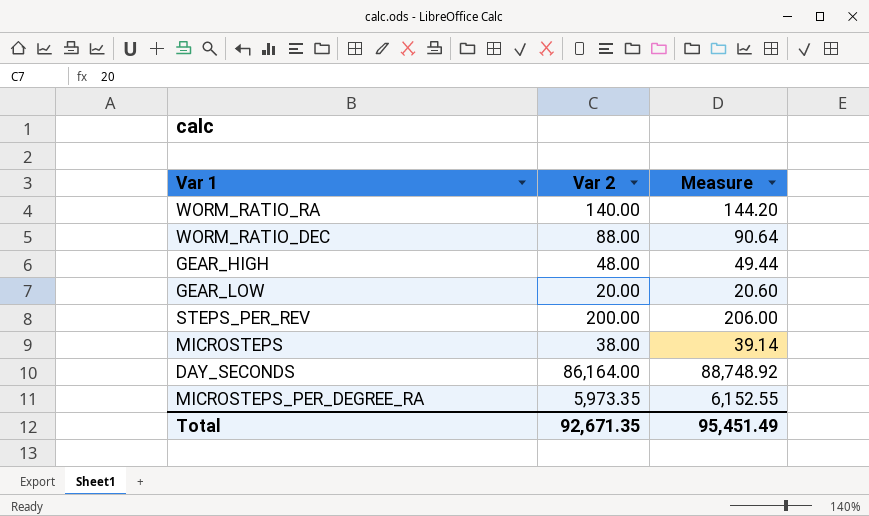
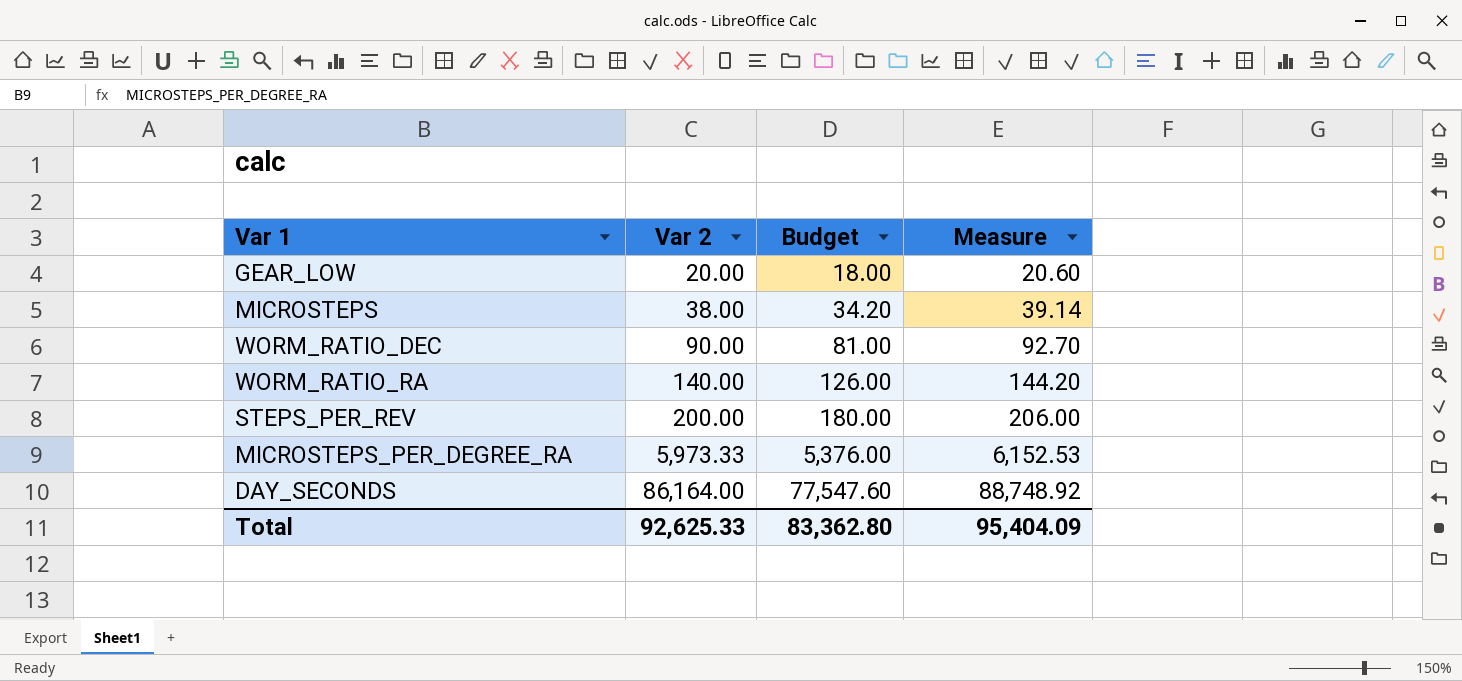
row order: none -> Var 2 ascending
column Budget | formula: none -> [Var 2] * 0.9
row GEAR_HIGH: 48.00 | 49.44 -> none
WORM_RATIO_DEC | Var 2: 88.00 -> 90.00
WORM_RATIO_DEC | Measure: 90.64 -> 92.70
MICROSTEPS_PER_DEGREE_RA | Var 2: 5,973.35 -> 5,973.33
MICROSTEPS_PER_DEGREE_RA | Measure: 6,152.55 -> 6,152.53
Total | Var 2: 92,671.35 -> 92,625.33
Total | Measure: 95,451.49 -> 95,404.09

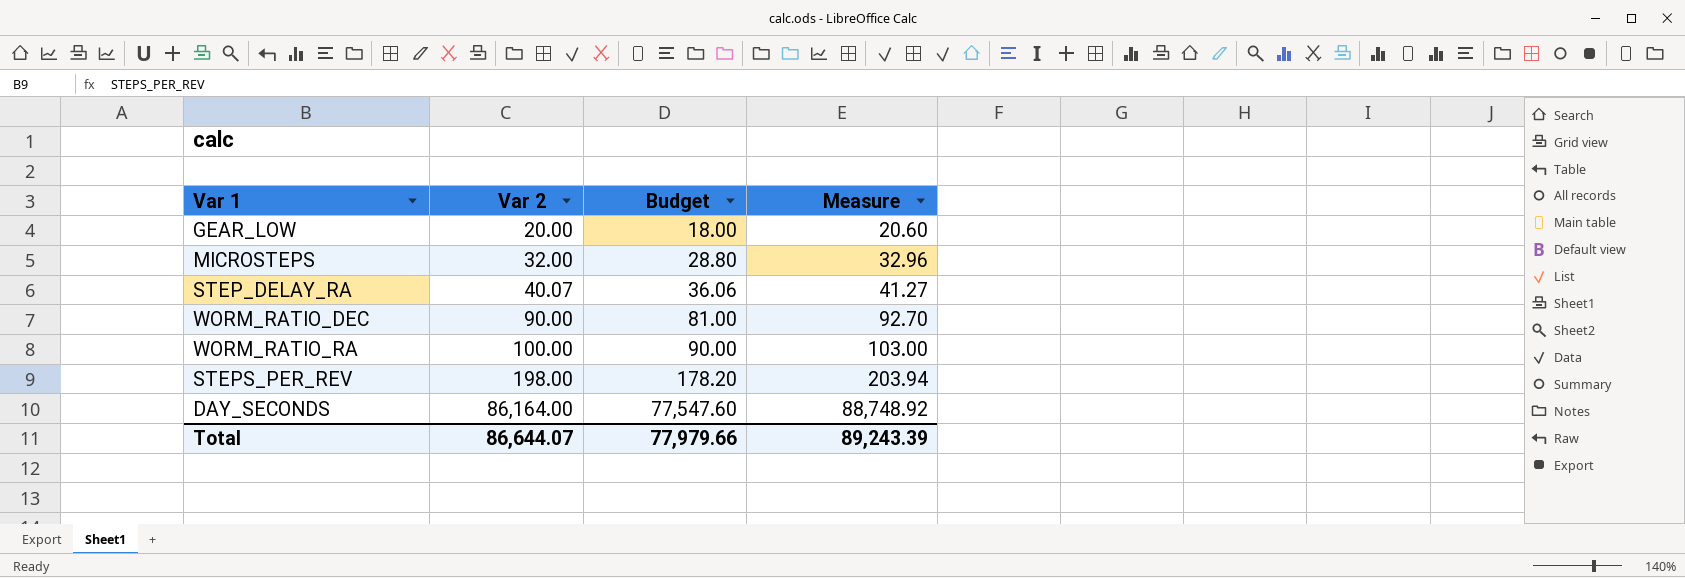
row MICROSTEPS_PER_DEGREE_RA: 5,973.33 | 5,376.00 | 6,152.53 -> none
MICROSTEPS | Var 2: 38.00 -> 32.00
MICROSTEPS | Budget: 34.20 -> 28.80
MICROSTEPS | Measure: 39.14 -> 32.96
row STEP_DELAY_RA: none -> 40.07 | 36.06 | 41.27
WORM_RATIO_RA | Var 2: 140.00 -> 100.00
WORM_RATIO_RA | Budget: 126.00 -> 90.00
WORM_RATIO_RA | Measure: 144.20 -> 103.00
STEPS_PER_REV | Var 2: 200.00 -> 198.00
STEPS_PER_REV | Budget: 180.00 -> 178.20
STEPS_PER_REV | Measure: 206.00 -> 203.94
Total | Var 2: 92,625.33 -> 86,644.07
Total | Budget: 83,362.80 -> 77,979.66
Total | Measure: 95,404.09 -> 89,243.39

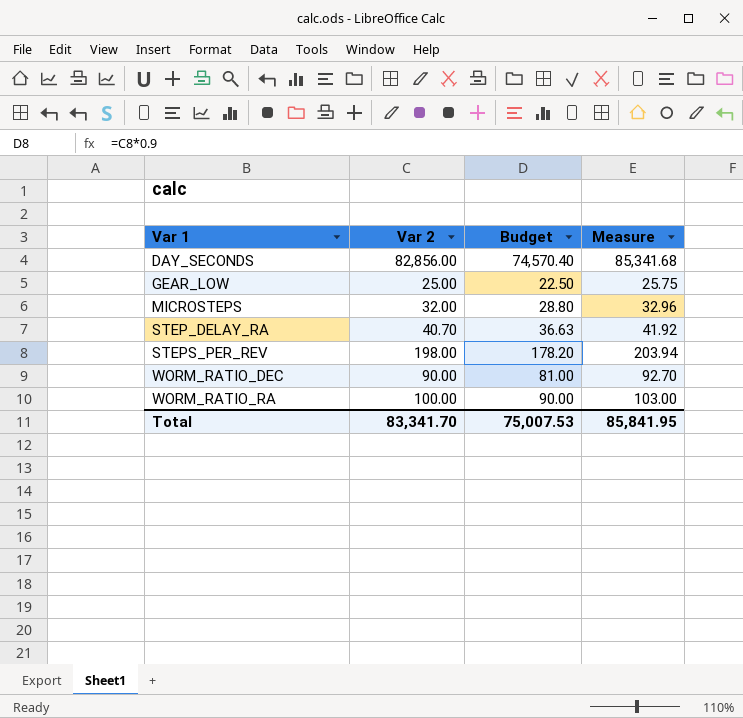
row order: Var 2 ascending -> Var 1 ascending
DAY_SECONDS | Var 2: 86,164.00 -> 82,856.00
DAY_SECONDS | Budget: 77,547.60 -> 74,570.40
DAY_SECONDS | Measure: 88,748.92 -> 85,341.68
GEAR_LOW | Var 2: 20.00 -> 25.00
GEAR_LOW | Budget: 18.00 -> 22.50
GEAR_LOW | Measure: 20.60 -> 25.75
STEP_DELAY_RA | Var 2: 40.07 -> 40.70
STEP_DELAY_RA | Budget: 36.06 -> 36.63
STEP_DELAY_RA | Measure: 41.27 -> 41.92
Total | Var 2: 86,644.07 -> 83,341.70
Total | Budget: 77,979.66 -> 75,007.53
Total | Measure: 89,243.39 -> 85,841.95

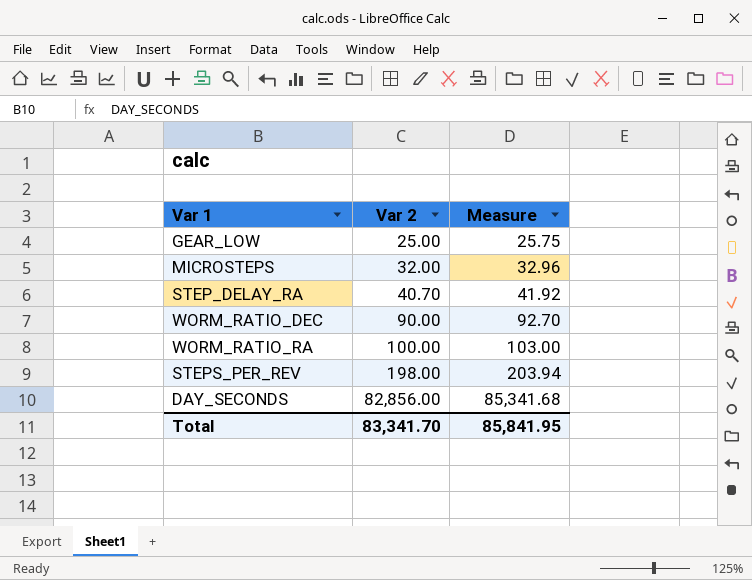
row order: Var 1 ascending -> Var 2 ascending
column Budget | formula: [Var 2] * 0.9 -> none

